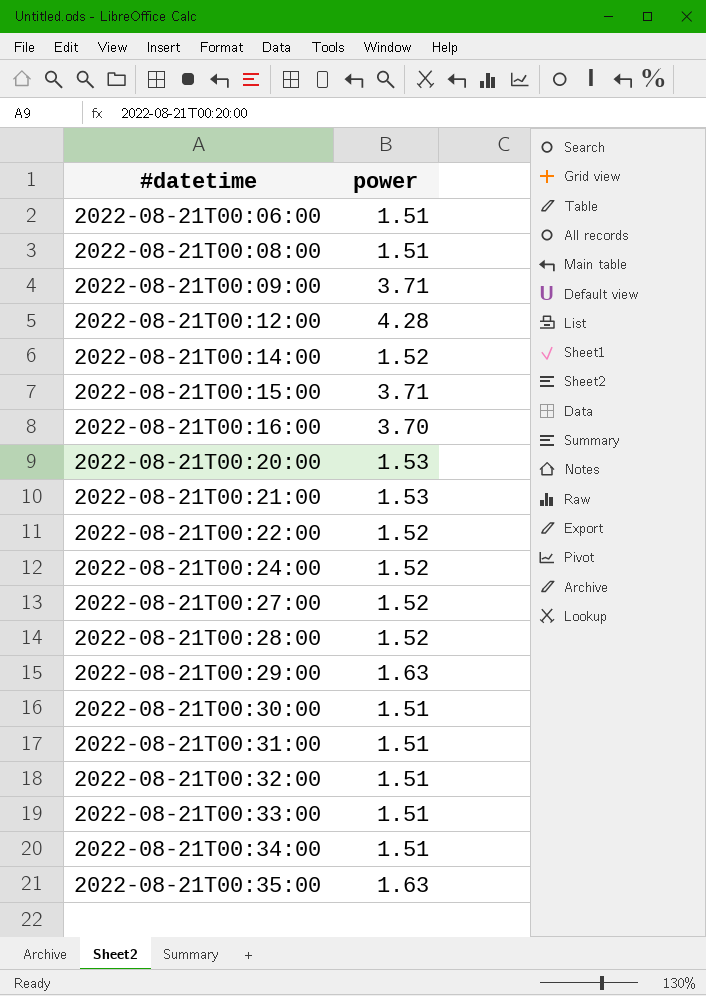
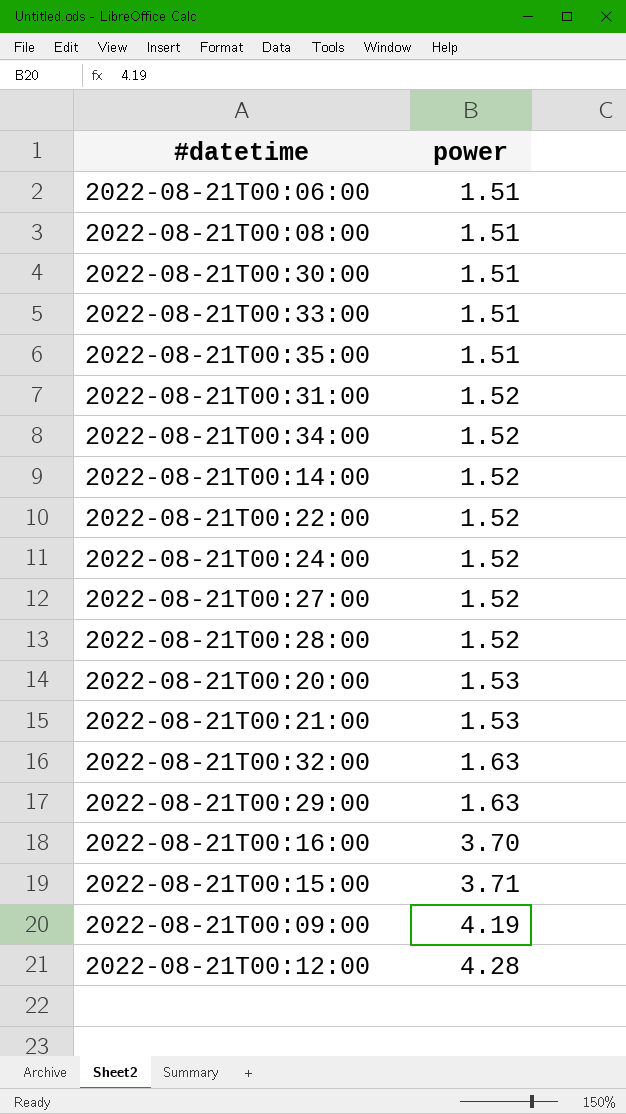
row order: #datetime ascending -> power ascending
2022-08-21T00:35:00 | power: 1.63 -> 1.51
2022-08-21T00:31:00 | power: 1.51 -> 1.52
2022-08-21T00:34:00 | power: 1.51 -> 1.52
2022-08-21T00:32:00 | power: 1.51 -> 1.63
2022-08-21T00:09:00 | power: 3.71 -> 4.19

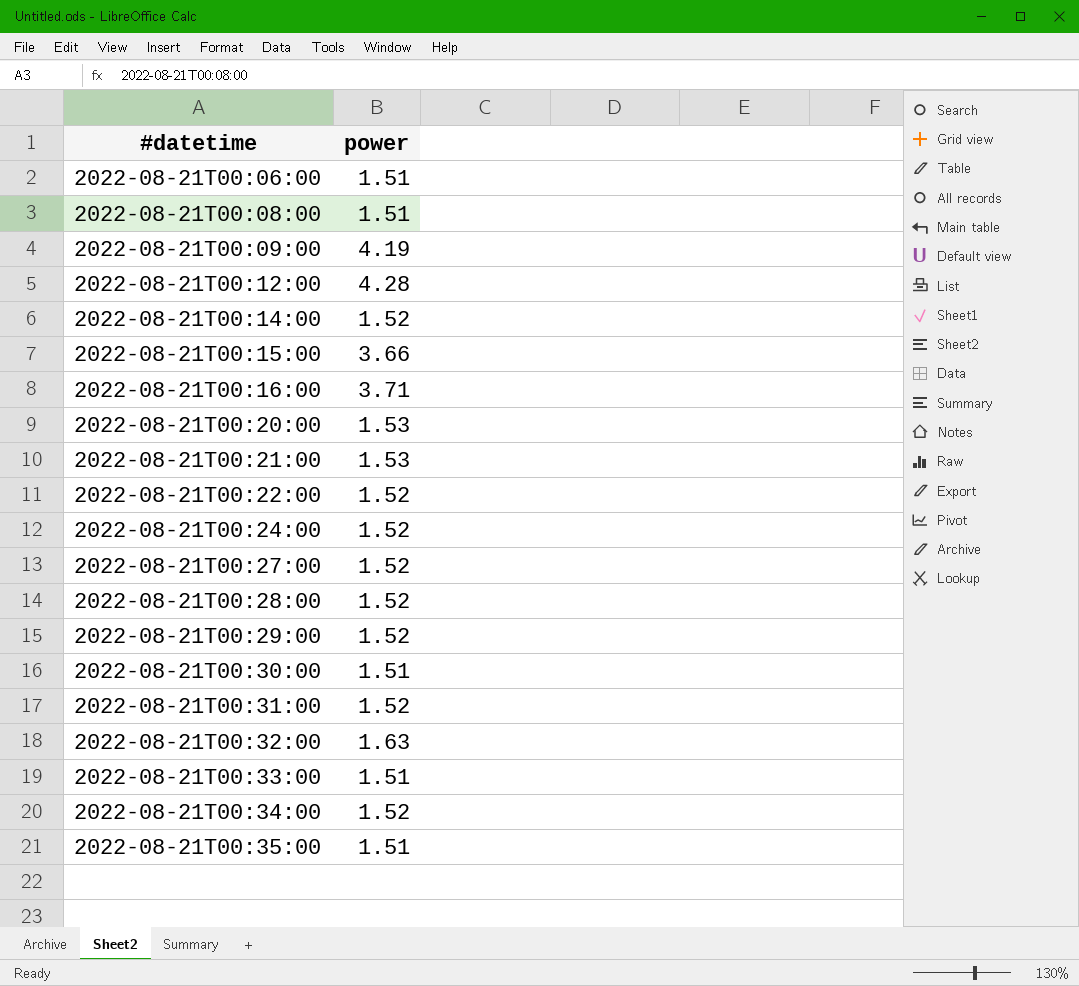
row order: power ascending -> #datetime ascending
2022-08-21T00:15:00 | power: 3.71 -> 3.66
2022-08-21T00:16:00 | power: 3.70 -> 3.71
2022-08-21T00:29:00 | power: 1.63 -> 1.52

